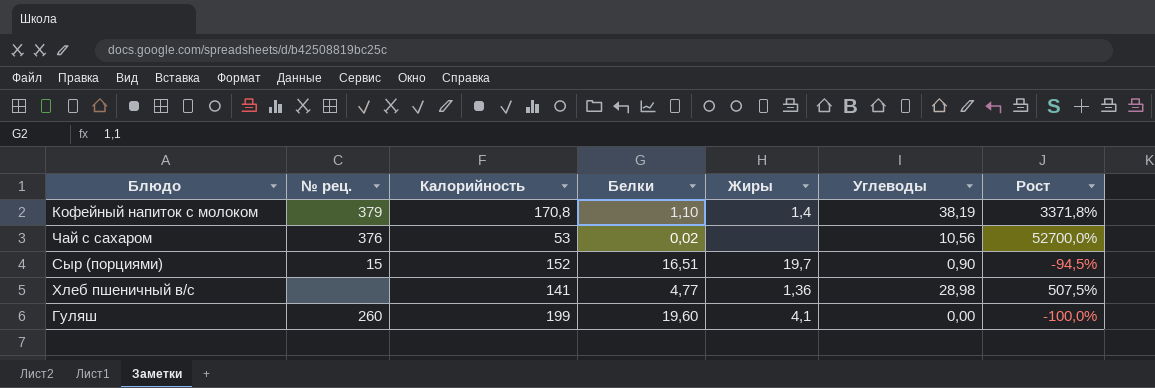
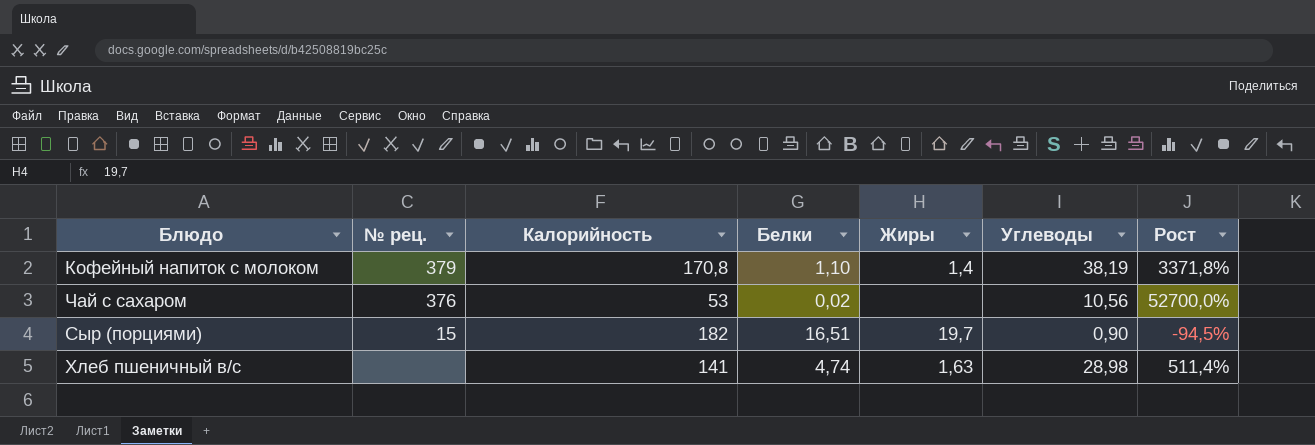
row Гуляш: 260 | 199 | 19,60 | 4,1 | 0,00 | -100,0% -> none
Сыр (порциями) | Калорийность: 152 -> 182
Хлеб пшеничный в/с | Белки: 4,77 -> 4,74
Хлеб пшеничный в/с | Жиры: 1,36 -> 1,63
Хлеб пшеничный в/с | Рост: 507,5% -> 511,4%

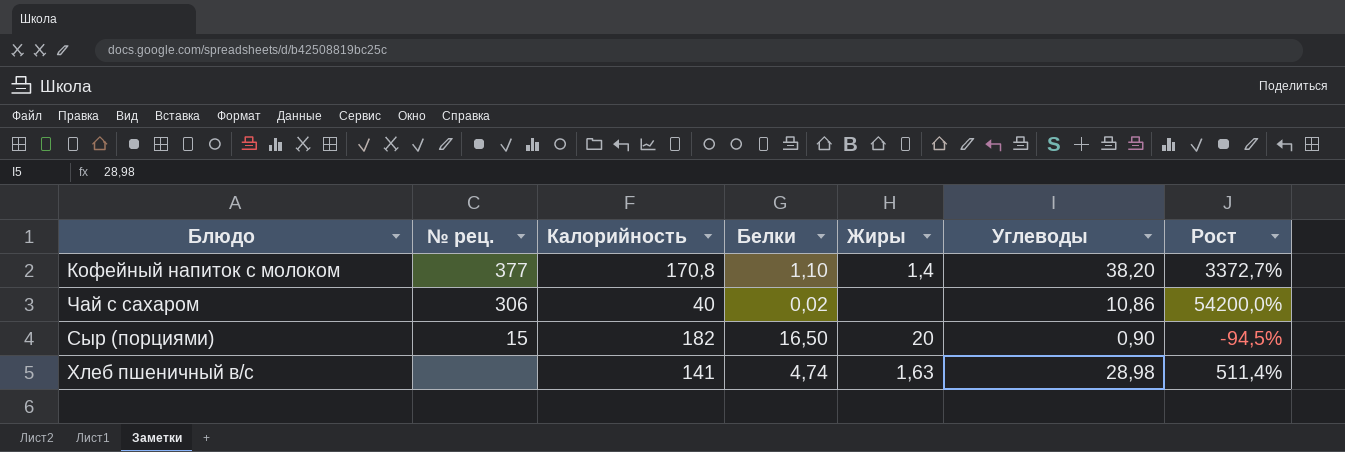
Кофейный напиток с молоком | № рец.: 379 -> 377
Кофейный напиток с молоком | Углеводы: 38,19 -> 38,20
Кофейный напиток с молоком | Рост: 3371,8% -> 3372,7%
Чай с сахаром | № рец.: 376 -> 306
Чай с сахаром | Калорийность: 53 -> 40
Чай с сахаром | Углеводы: 10,56 -> 10,86
Чай с сахаром | Рост: 52700,0% -> 54200,0%
Сыр (порциями) | Белки: 16,51 -> 16,50
Сыр (порциями) | Жиры: 19,7 -> 20

